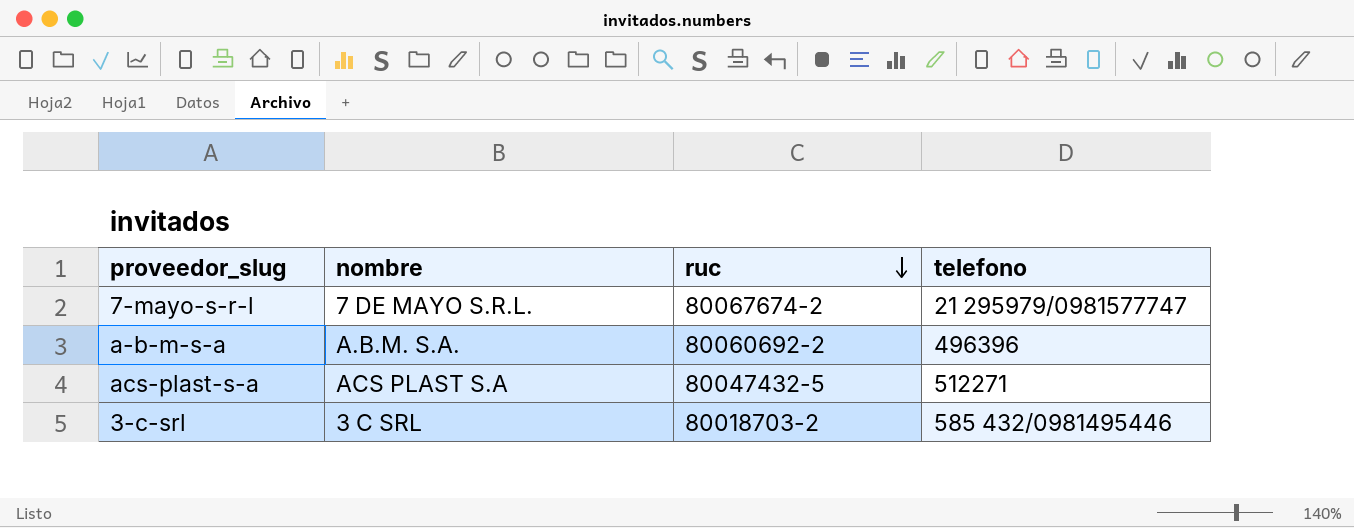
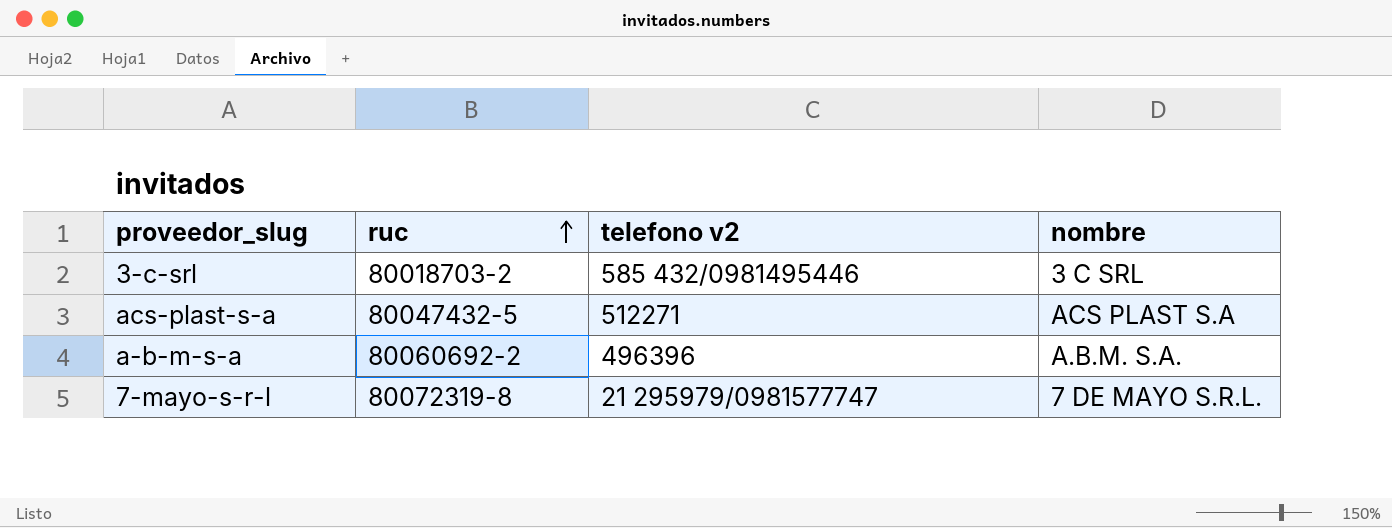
row order: ruc descending -> ruc ascending
column name: telefono -> telefono v2
column nombre | position: 2 -> 4
7-mayo-s-r-l | ruc: 80067674-2 -> 80072319-8

